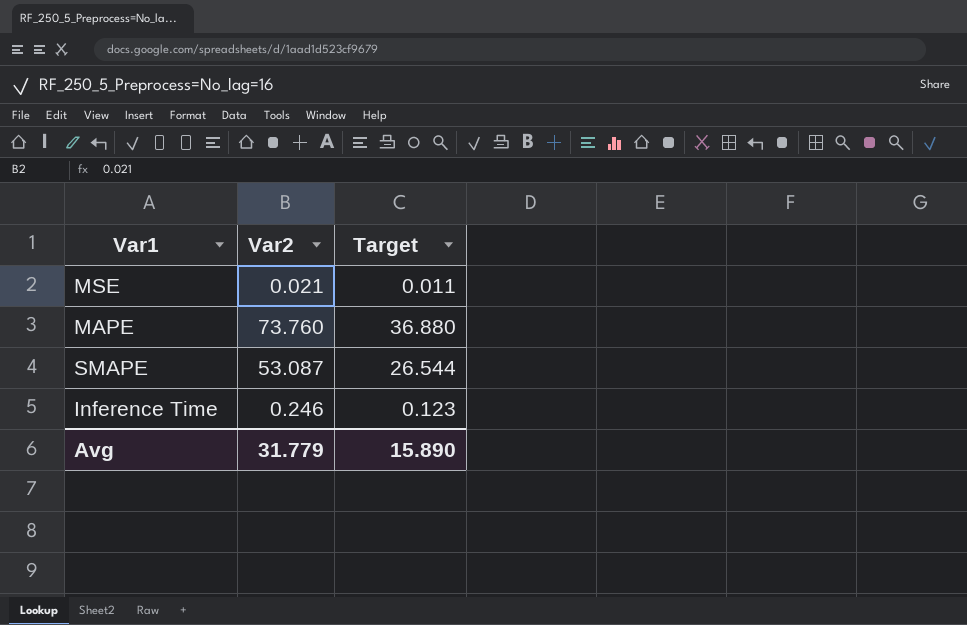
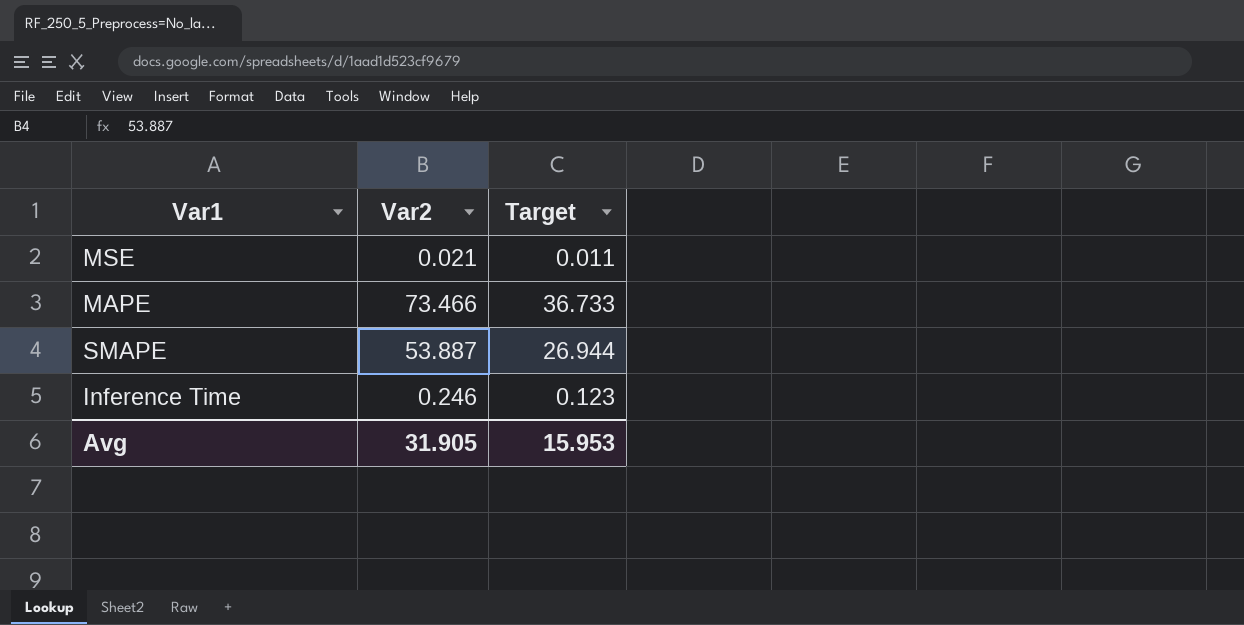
MAPE | Var2: 73.760 -> 73.466
MAPE | Target: 36.880 -> 36.733
SMAPE | Var2: 53.087 -> 53.887
SMAPE | Target: 26.544 -> 26.944
Avg | Var2: 31.779 -> 31.905
Avg | Target: 15.890 -> 15.953

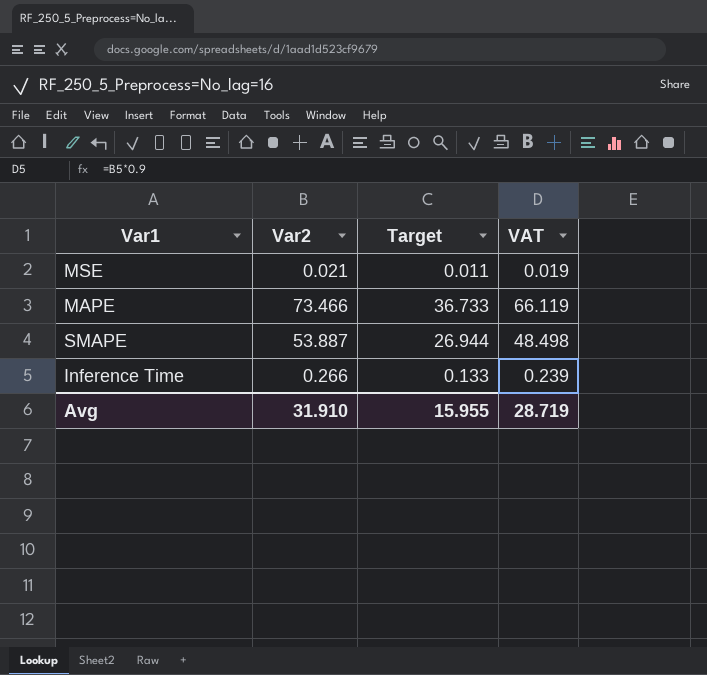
column VAT | formula: none -> [Var2] * 0.9
Inference Time | Var2: 0.246 -> 0.266
Inference Time | Target: 0.123 -> 0.133
Avg | Var2: 31.905 -> 31.910
Avg | Target: 15.953 -> 15.955

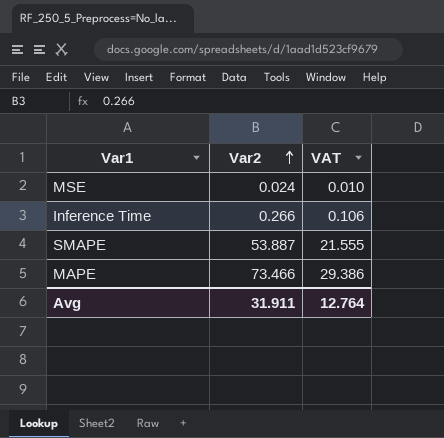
row order: none -> Var2 ascending
column Target | formula: [Var2] * 0.5 -> none
column VAT | formula: [Var2] * 0.9 -> [Var2] * 0.4
MSE | Var2: 0.021 -> 0.024
Avg | Var2: 31.910 -> 31.911
Avg | VAT: 28.719 -> 12.764

